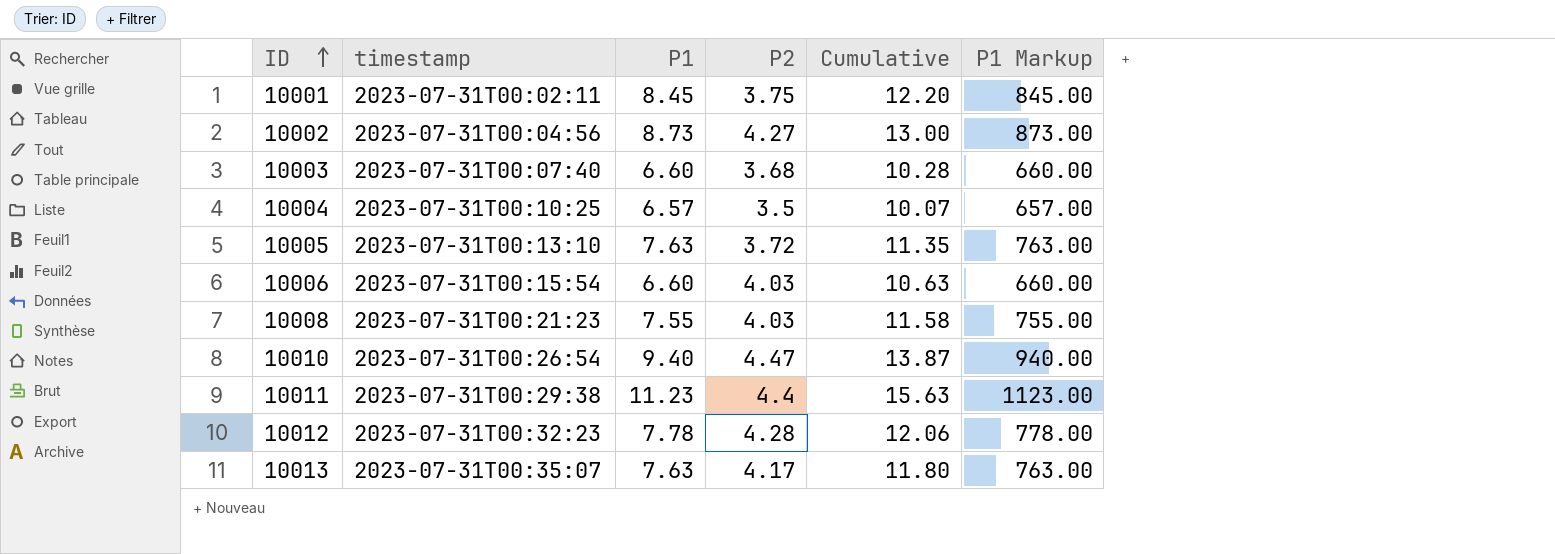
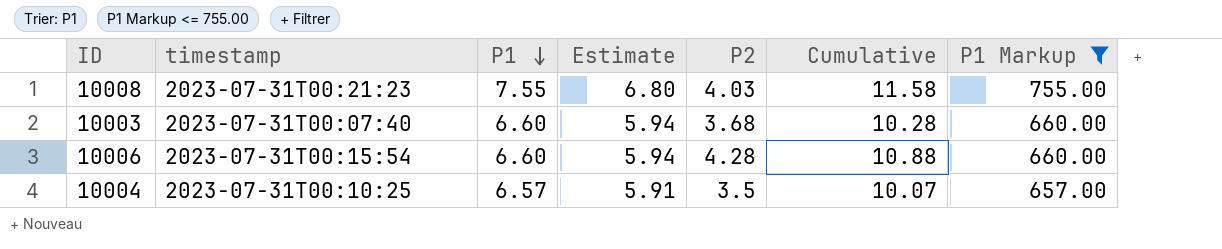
filter: none -> P1 Markup <= 755.00
row order: ID ascending -> P1 descending
column Estimate | formula: none -> [P1] * 0.9
10006 | P2: 4.03 -> 4.28
10006 | Cumulative: 10.63 -> 10.88

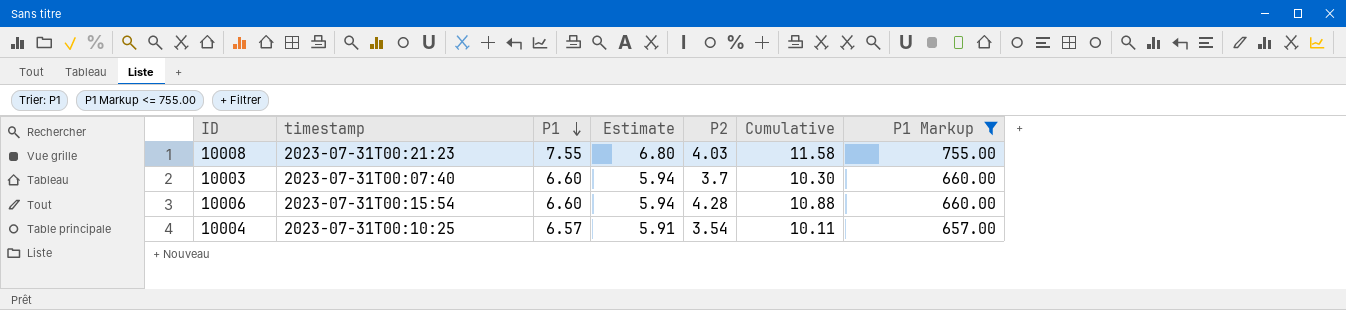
10003 | P2: 3.68 -> 3.7
10003 | Cumulative: 10.28 -> 10.30
10004 | P2: 3.5 -> 3.54
10004 | Cumulative: 10.07 -> 10.11

